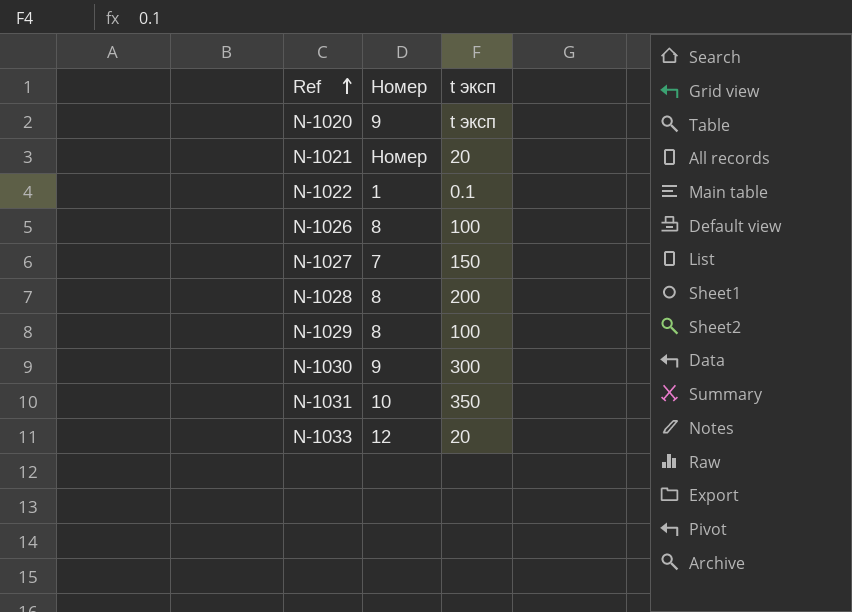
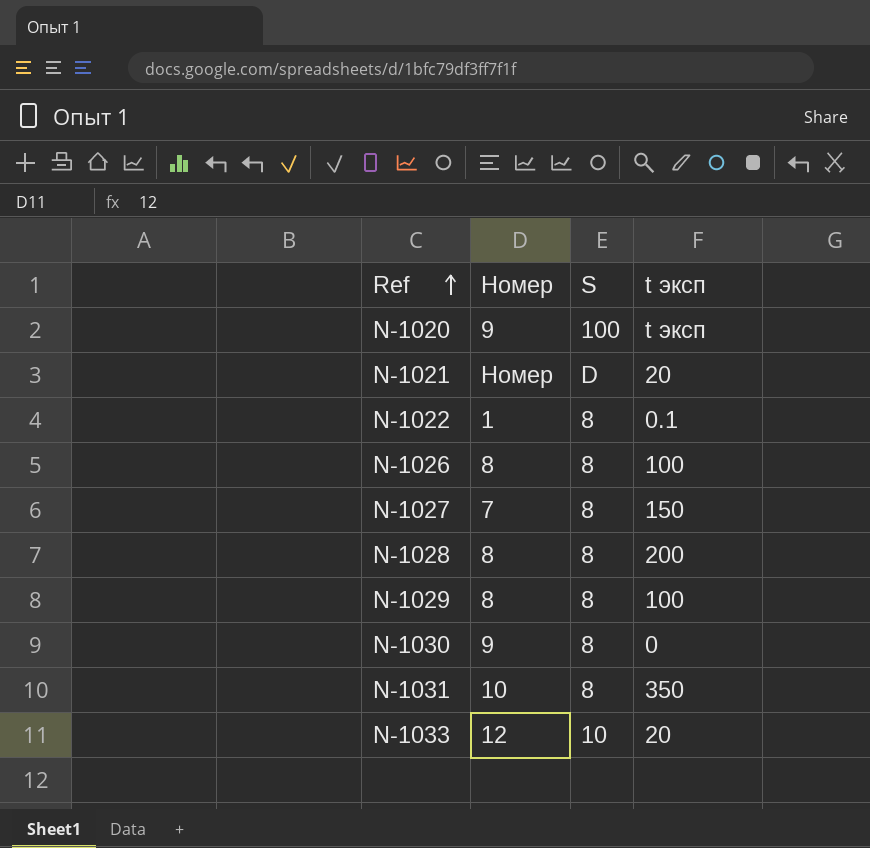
column S | position: none -> 3
N-1030 | t эксп: 300 -> 0

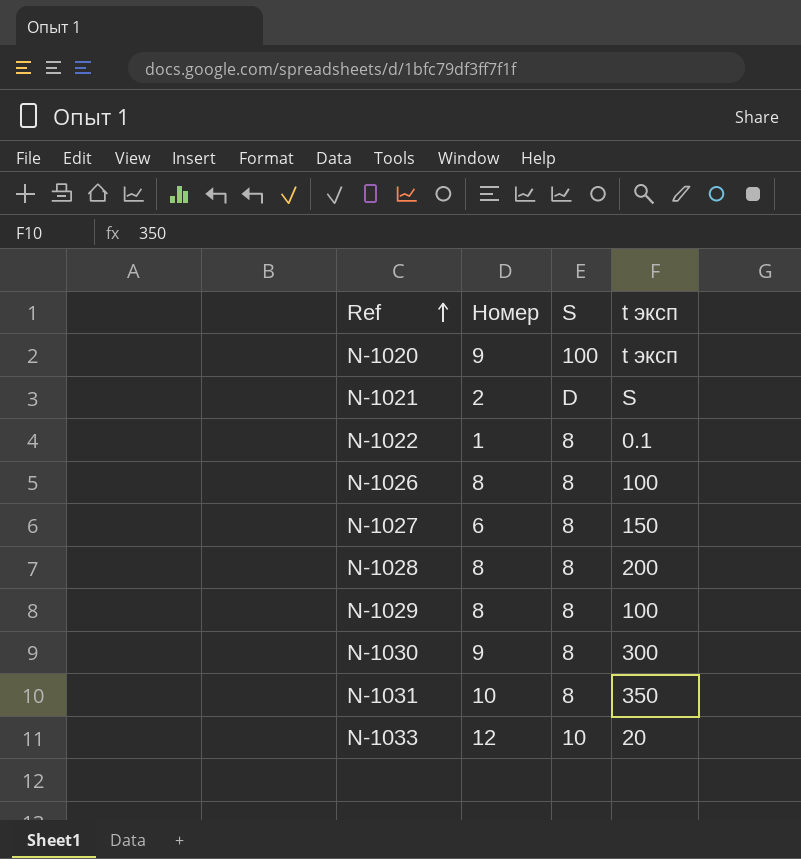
N-1021 | Номер: Номер -> 2
N-1021 | t эксп: 20 -> S
N-1027 | Номер: 7 -> 6
N-1030 | t эксп: 0 -> 300

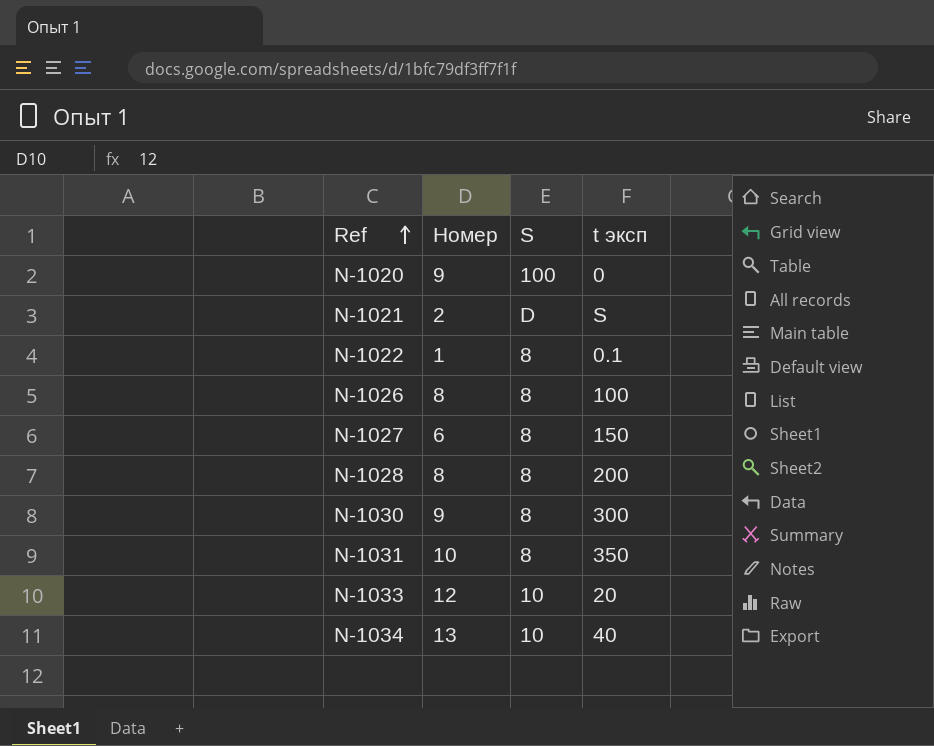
row N-1029: 8 | 8 | 100 -> none
N-1020 | t эксп: t эксп -> 0
row N-1034: none -> 13 | 10 | 40

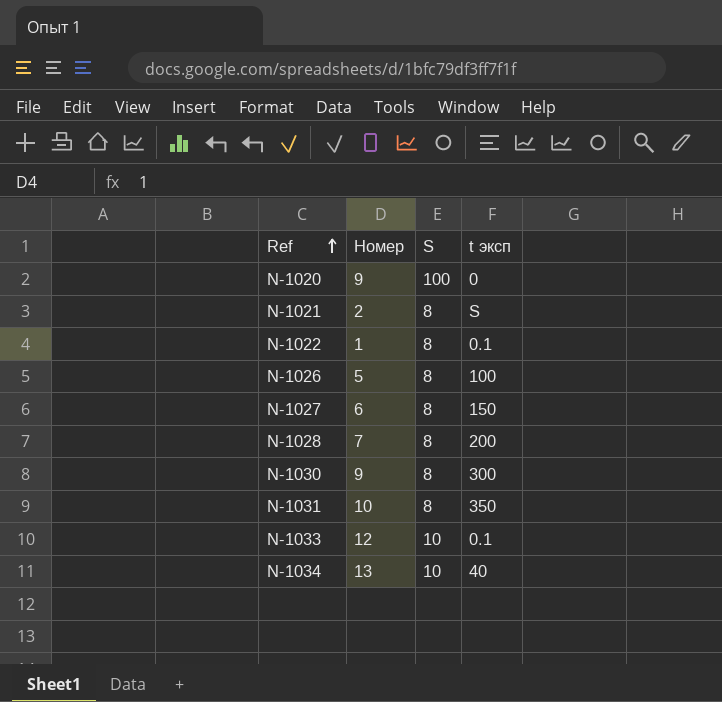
N-1021 | S: D -> 8
N-1026 | Номер: 8 -> 5
N-1028 | Номер: 8 -> 7
N-1033 | t эксп: 20 -> 0.1

